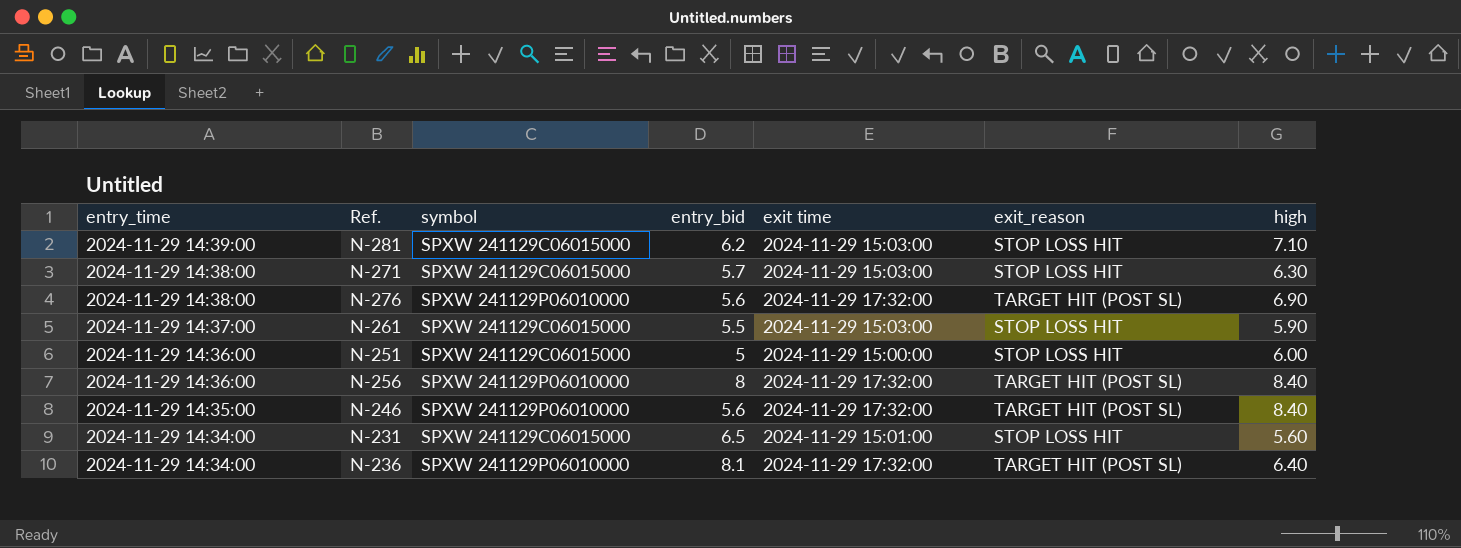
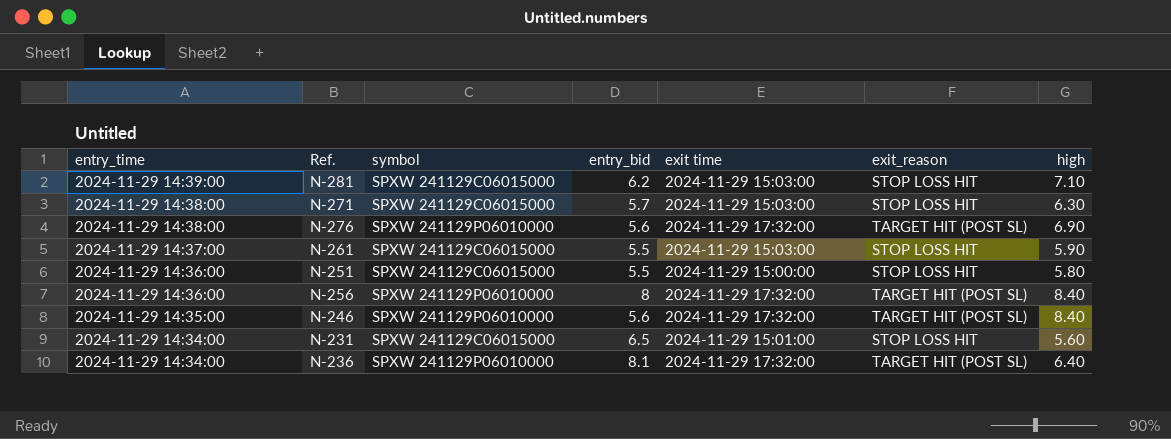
N-251 | entry_bid: 5 -> 5.5
N-251 | high: 6.00 -> 5.80

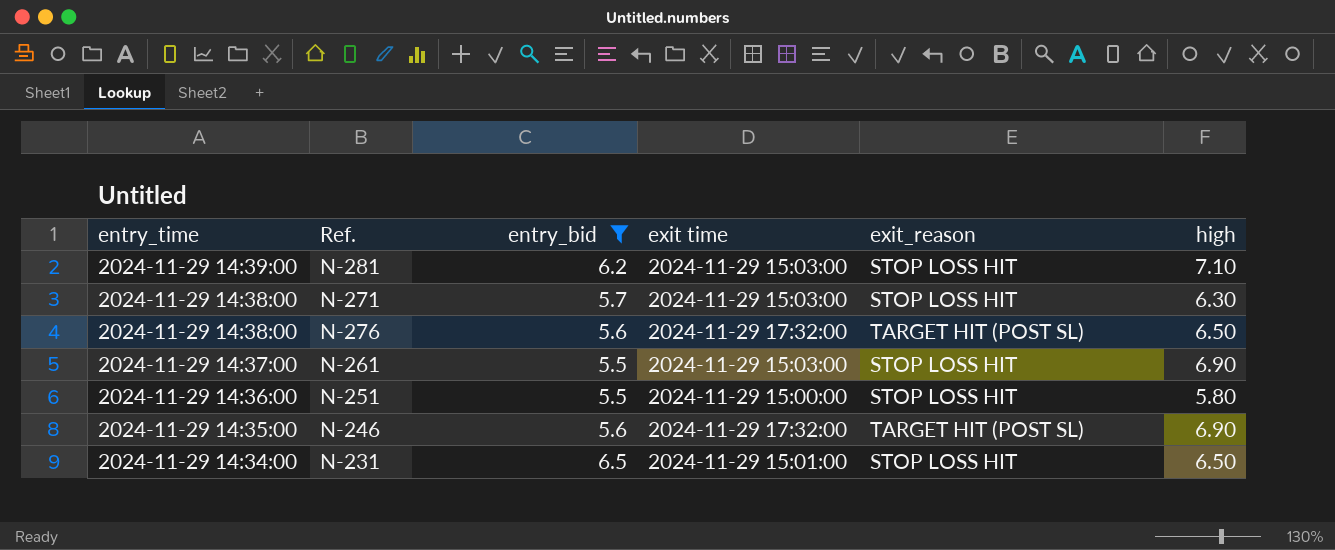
filter: none -> entry_bid <= 6.5
column symbol | position: 3 -> none
N-276 | high: 6.90 -> 6.50
N-261 | high: 5.90 -> 6.90
N-246 | high: 8.40 -> 6.90
N-231 | high: 5.60 -> 6.50

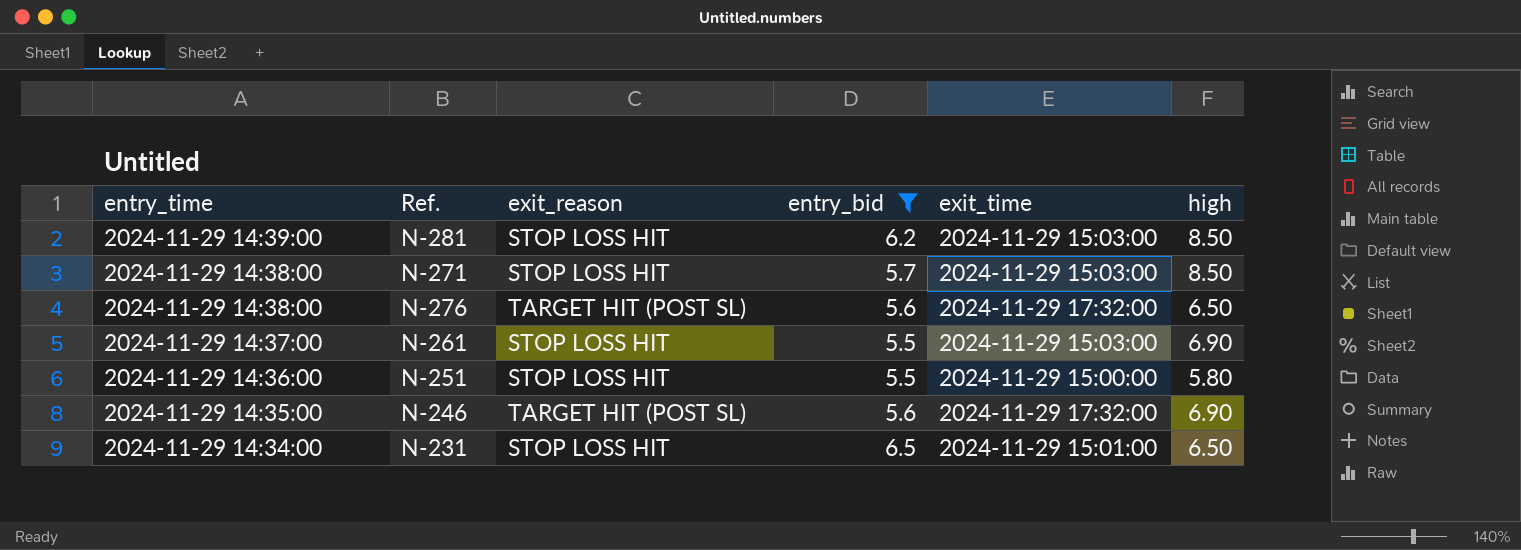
column exit_reason | position: 5 -> 3
column name: exit time -> exit_time
N-281 | high: 7.10 -> 8.50
N-271 | high: 6.30 -> 8.50

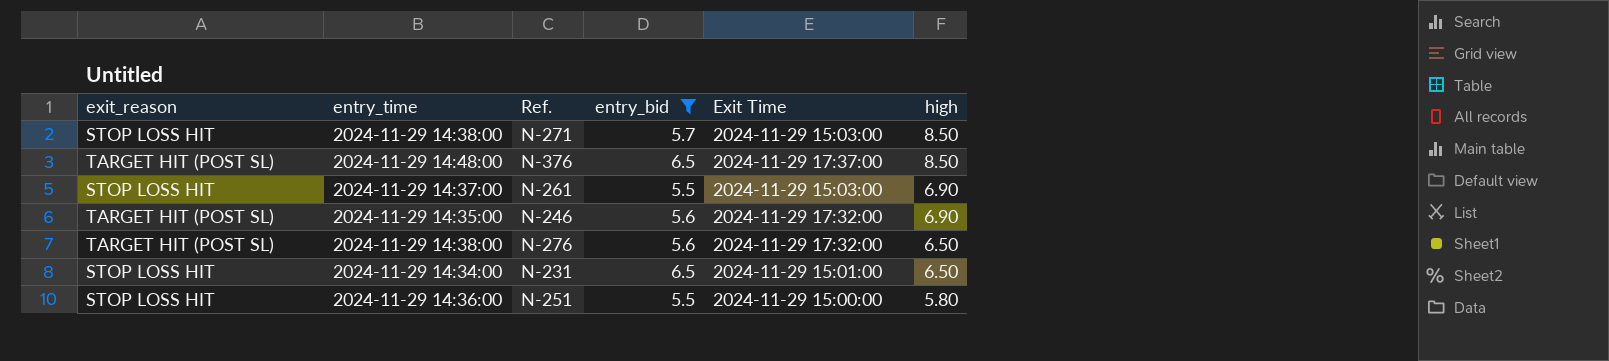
row order: entry_time descending -> high descending
column exit_reason | position: 3 -> 1
column name: exit_time -> Exit Time
row N-281: 2024-11-29 14:39:00 | STOP LOSS HIT | 6.2 | 2024-11-29 15:03:00 | 8.50 -> none
row N-376: none -> TARGET HIT (POST SL) | 2024-11-29 14:48:00 | 6.5 | 2024-11-29 17:37:00 | 8.50

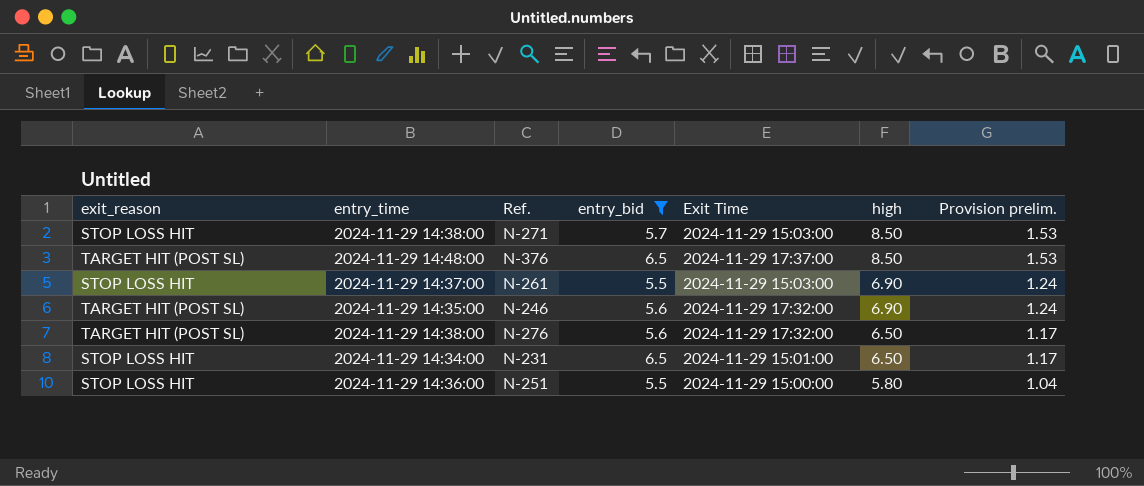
column Provision prelim. | formula: none -> [high] * 0.18

